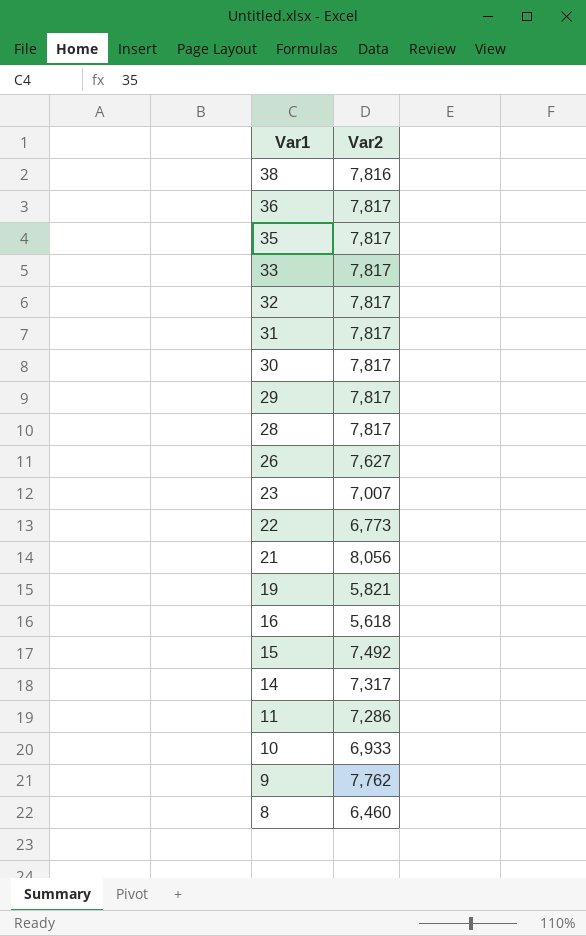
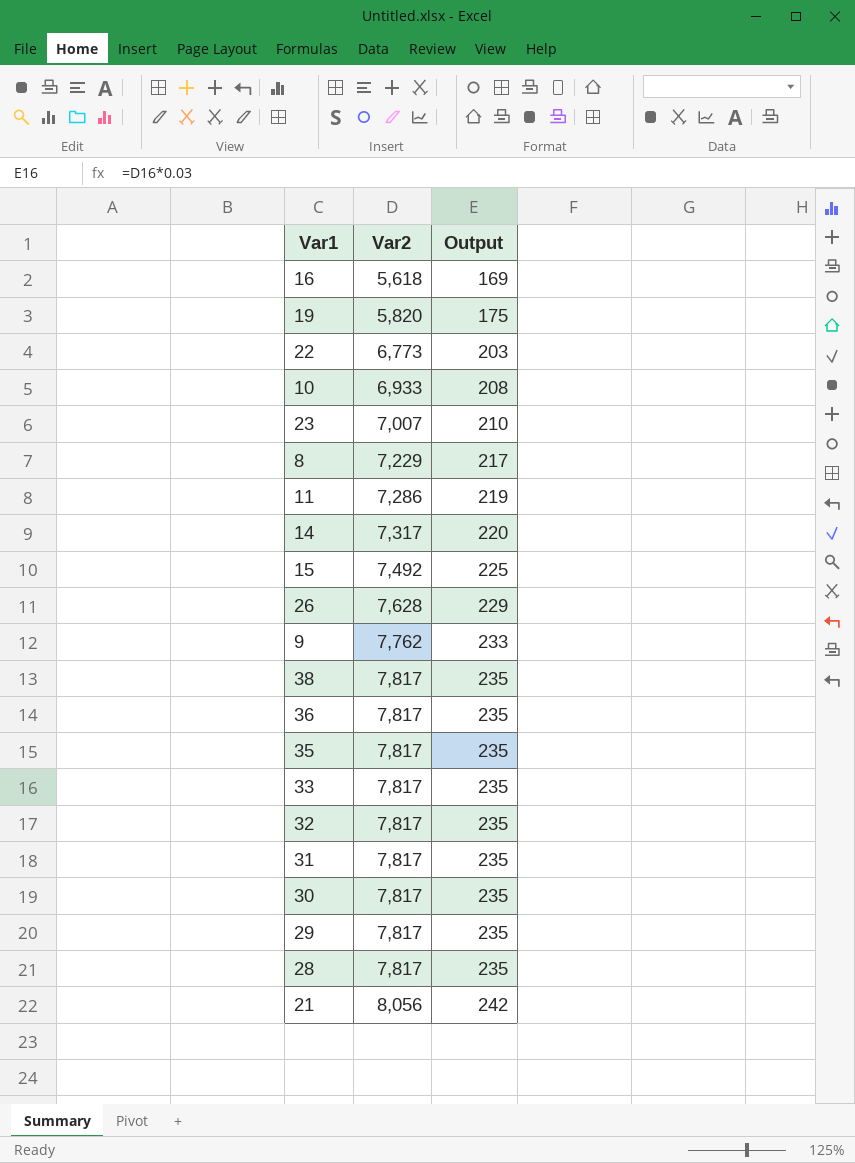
row order: Var1 descending -> Var2 ascending
column Output | formula: none -> [Var2] * 0.03
19 | Var2: 5,821 -> 5,820
8 | Var2: 6,460 -> 7,229
26 | Var2: 7,627 -> 7,628
38 | Var2: 7,816 -> 7,817

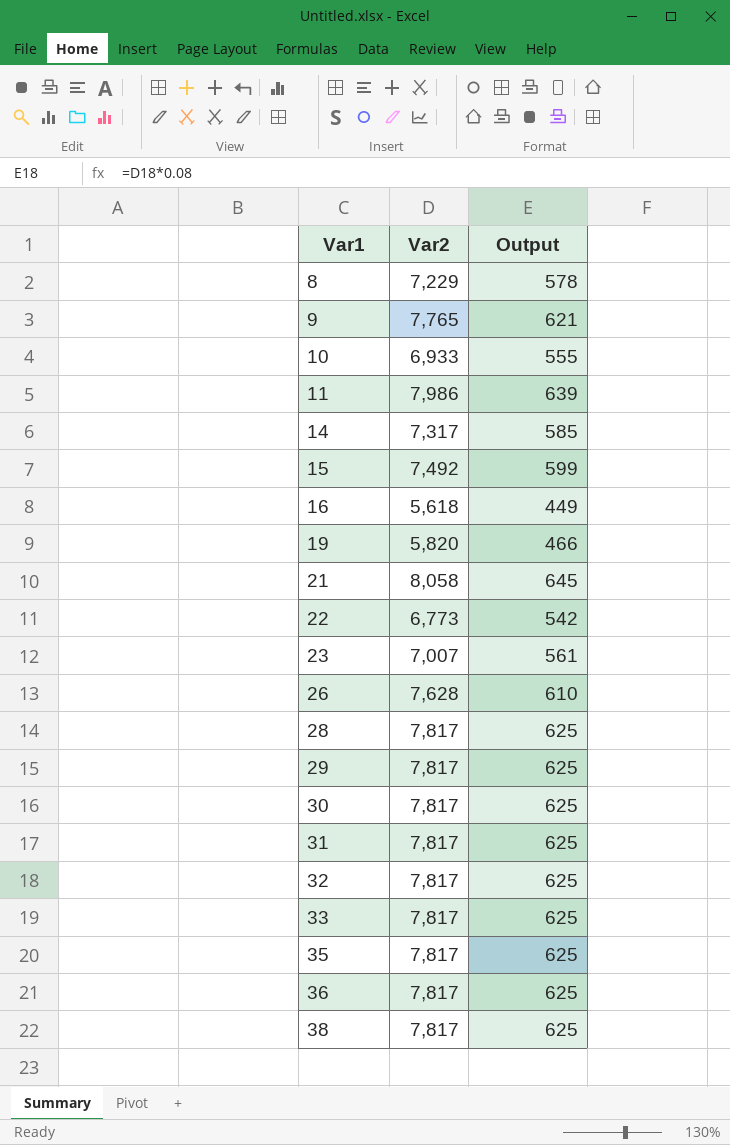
row order: Var2 ascending -> Var1 ascending
column Output | formula: [Var2] * 0.03 -> [Var2] * 0.08
9 | Var2: 7,762 -> 7,765
11 | Var2: 7,286 -> 7,986
21 | Var2: 8,056 -> 8,058

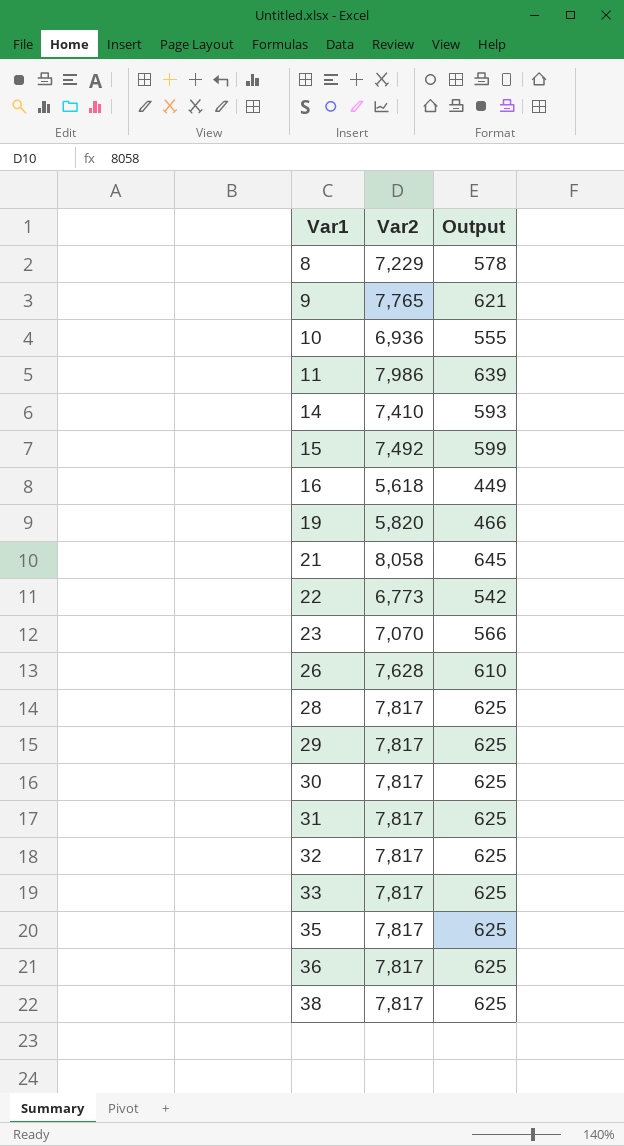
10 | Var2: 6,933 -> 6,936
14 | Var2: 7,317 -> 7,410
14 | Output: 585 -> 593
23 | Var2: 7,007 -> 7,070
23 | Output: 561 -> 566

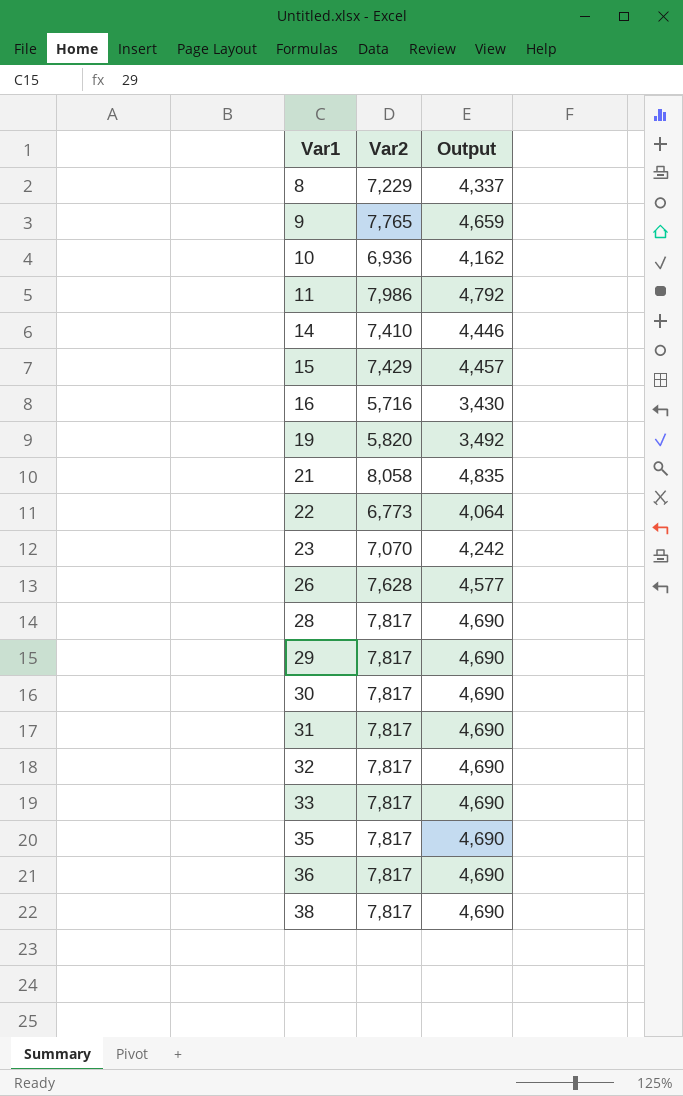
column Output | formula: [Var2] * 0.08 -> [Var2] * 0.6
15 | Var2: 7,492 -> 7,429
16 | Var2: 5,618 -> 5,716

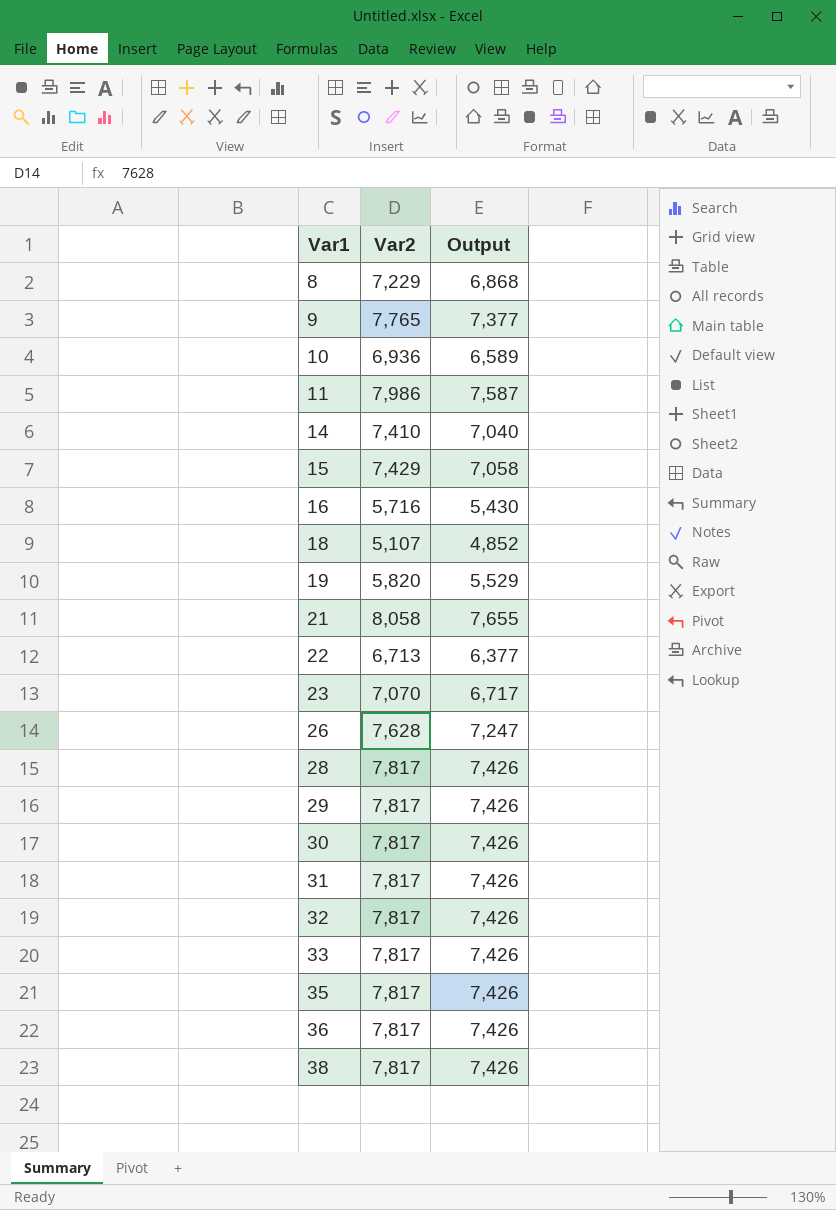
column Output | formula: [Var2] * 0.6 -> [Var2] * 0.95
row 18: none -> 5,107 | 4,852
22 | Var2: 6,773 -> 6,713

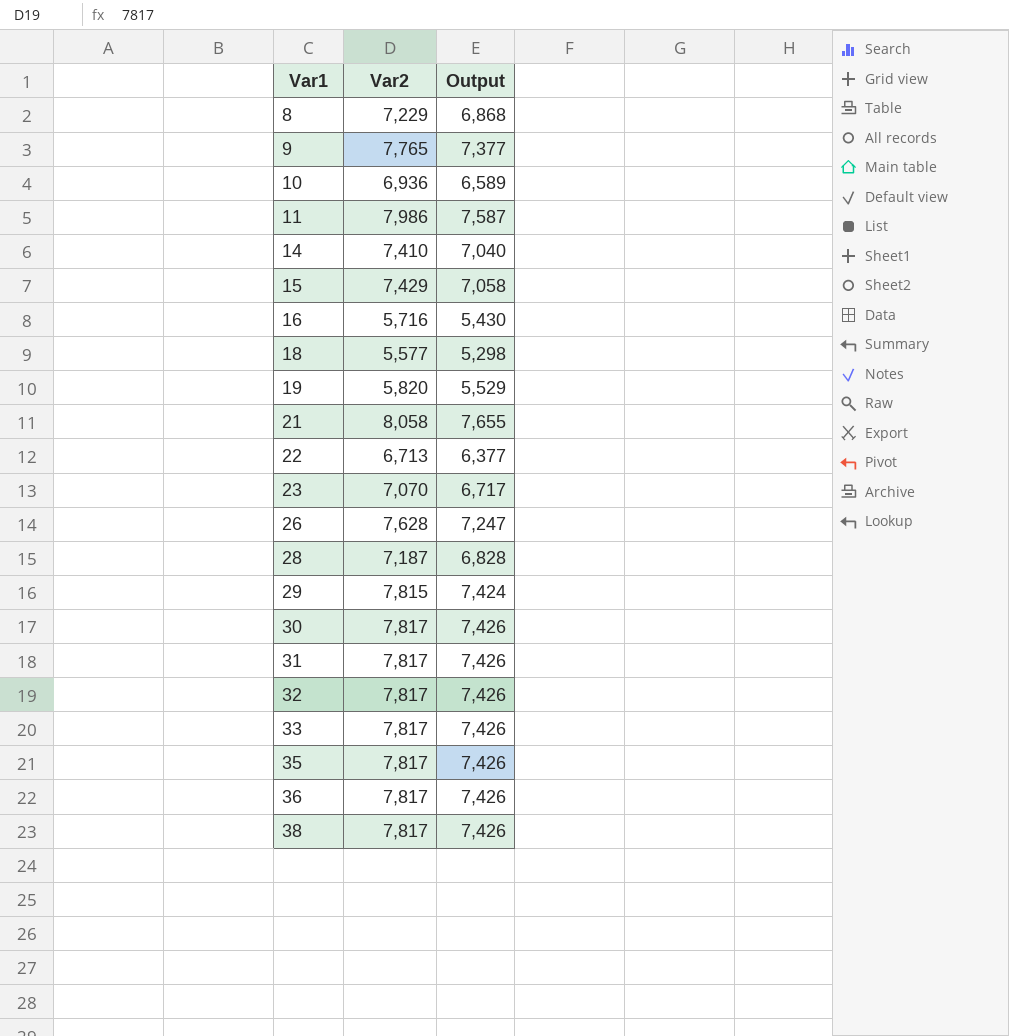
18 | Var2: 5,107 -> 5,577
18 | Output: 4,852 -> 5,298
28 | Var2: 7,817 -> 7,187
28 | Output: 7,426 -> 6,828
29 | Var2: 7,817 -> 7,815
29 | Output: 7,426 -> 7,424

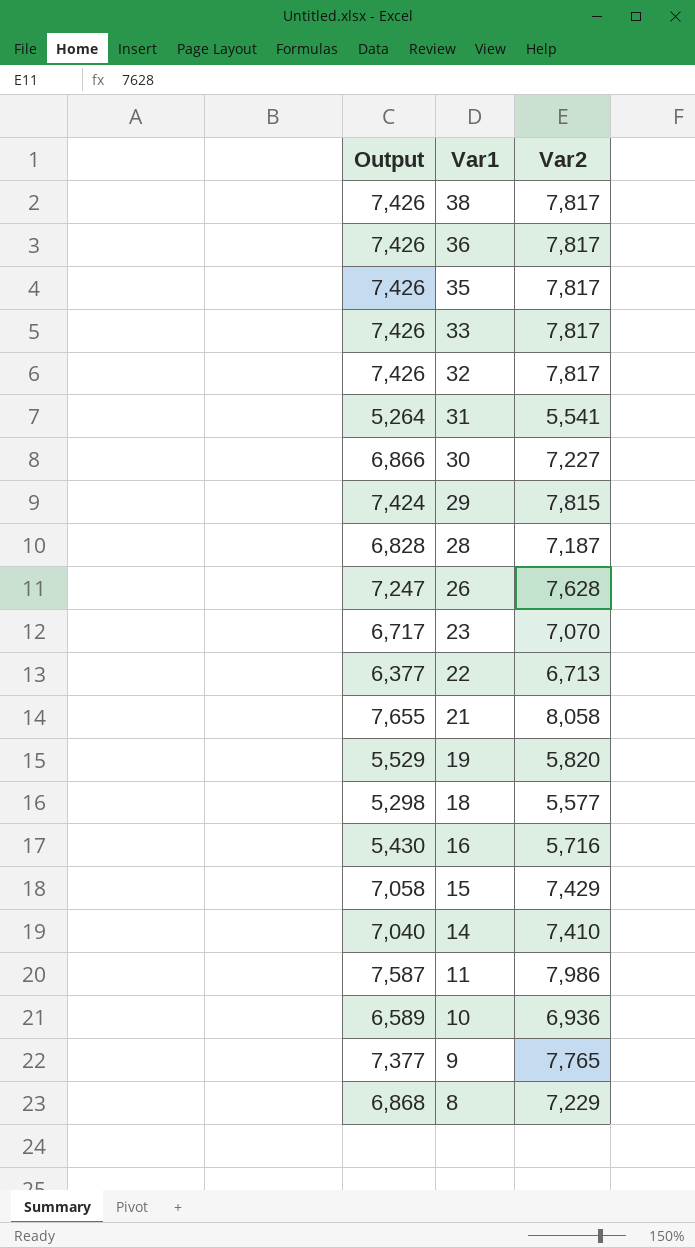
row order: Var1 ascending -> Var1 descending
column Output | position: 3 -> 1
31 | Output: 7,426 -> 5,264
31 | Var2: 7,817 -> 5,541
30 | Output: 7,426 -> 6,866
30 | Var2: 7,817 -> 7,227

